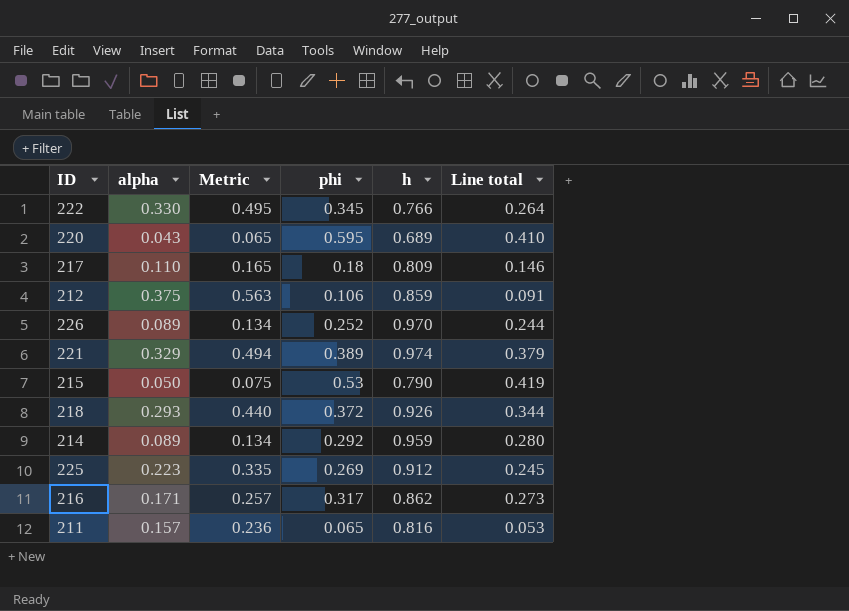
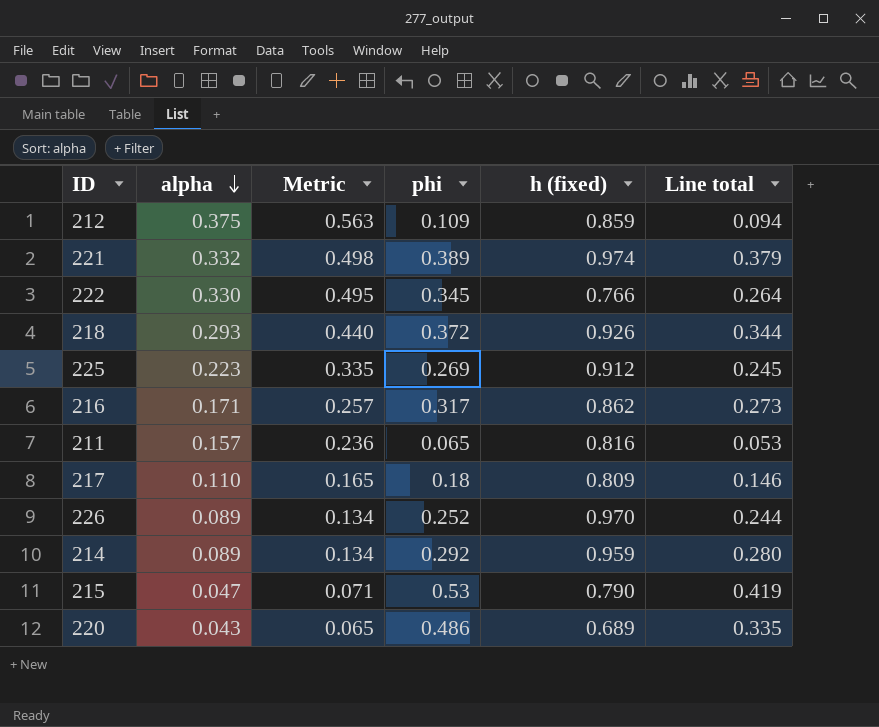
row order: none -> alpha descending
column name: h -> h (fixed)
212 | phi: 0.106 -> 0.109
212 | Line total: 0.091 -> 0.094
221 | alpha: 0.329 -> 0.332
221 | Metric: 0.494 -> 0.498
215 | alpha: 0.050 -> 0.047
215 | Metric: 0.075 -> 0.071
220 | phi: 0.595 -> 0.486
220 | Line total: 0.410 -> 0.335

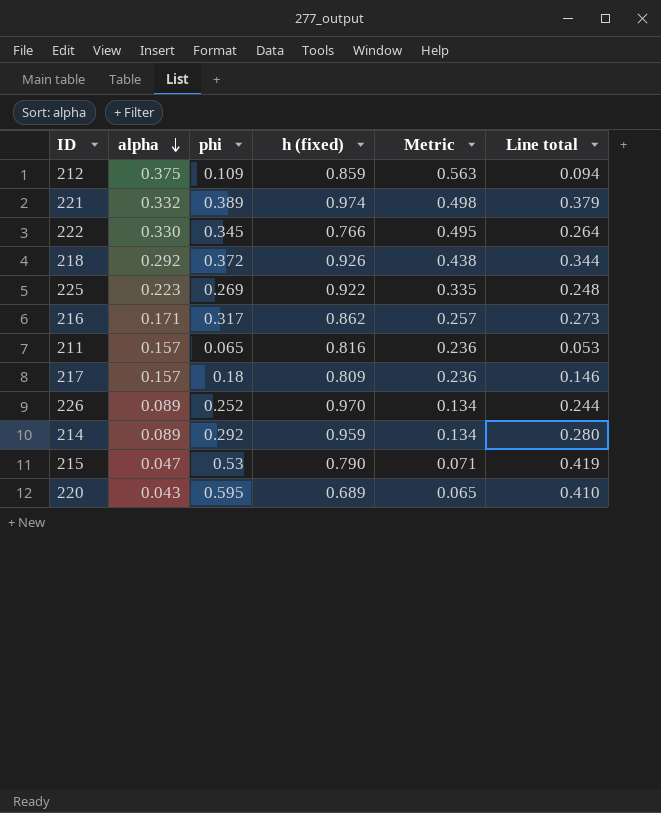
column Metric | position: 3 -> 5
218 | alpha: 0.293 -> 0.292
218 | Metric: 0.440 -> 0.438
225 | h (fixed): 0.912 -> 0.922
225 | Line total: 0.245 -> 0.248
217 | alpha: 0.110 -> 0.157
217 | Metric: 0.165 -> 0.236
220 | phi: 0.486 -> 0.595
220 | Line total: 0.335 -> 0.410

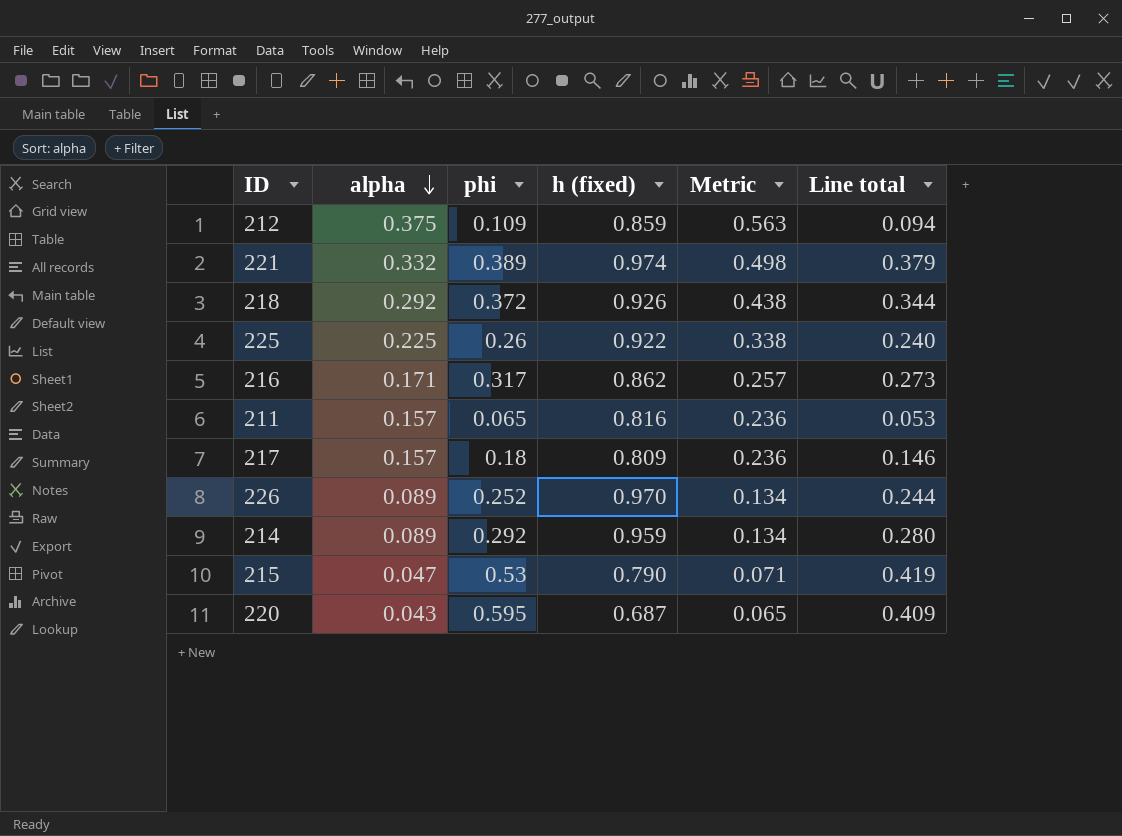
row 222: 0.330 | 0.345 | 0.766 | 0.495 | 0.264 -> none
225 | alpha: 0.223 -> 0.225
225 | phi: 0.269 -> 0.26
225 | Metric: 0.335 -> 0.338
225 | Line total: 0.248 -> 0.240
220 | h (fixed): 0.689 -> 0.687
220 | Line total: 0.410 -> 0.409

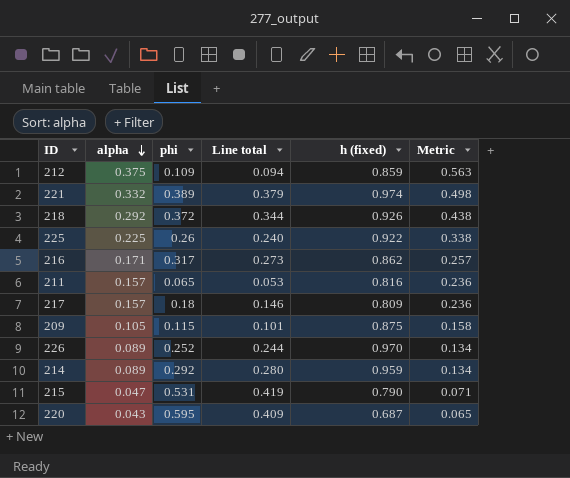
column Line total | position: 6 -> 4
row 209: none -> 0.105 | 0.115 | 0.101 | 0.875 | 0.158
215 | phi: 0.53 -> 0.531

